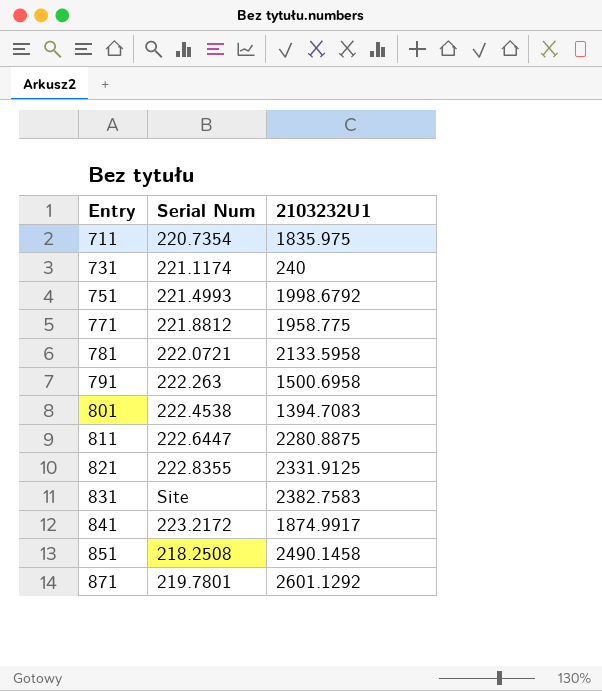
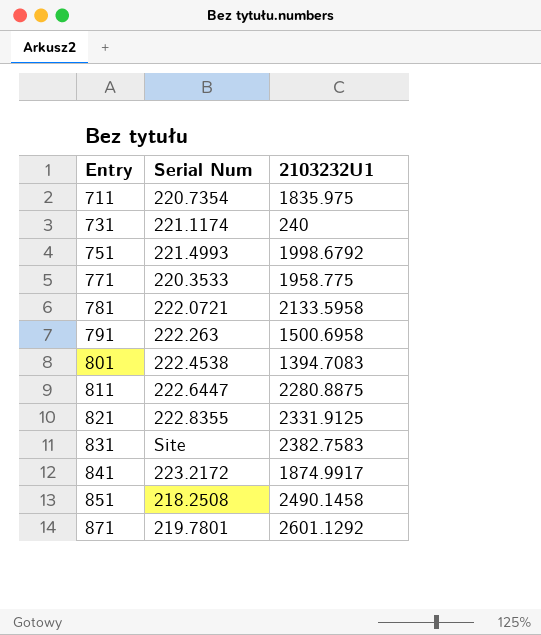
771 | Serial Num: 221.8812 -> 220.3533

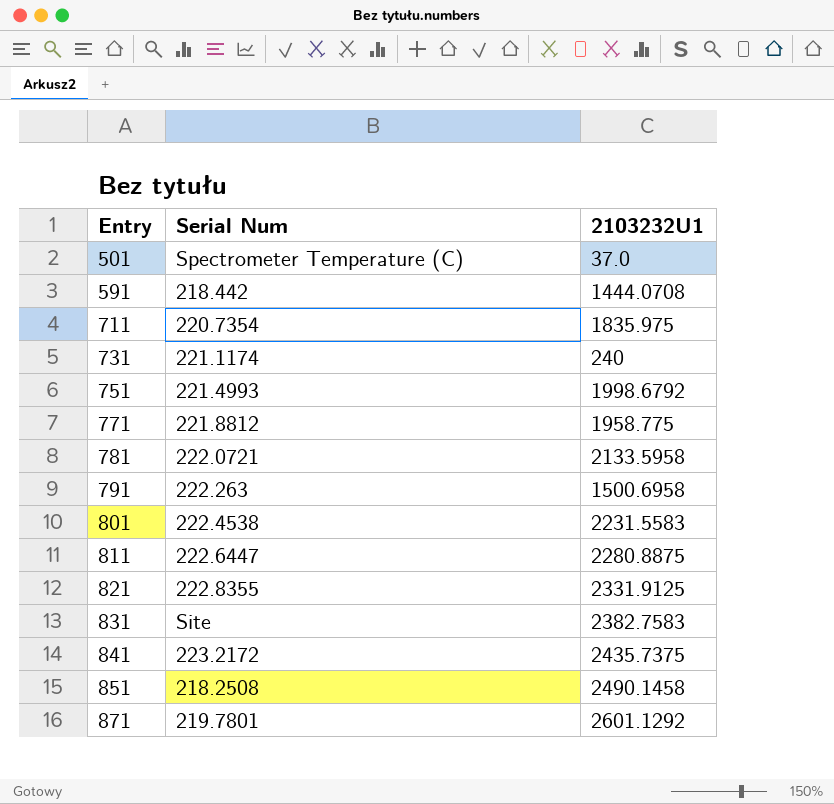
row 501: none -> Spectrometer Temperature (C) | 37.0
row 591: none -> 218.442 | 1444.0708
771 | Serial Num: 220.3533 -> 221.8812
801 | 2103232U1: 1394.7083 -> 2231.5583
841 | 2103232U1: 1874.9917 -> 2435.7375

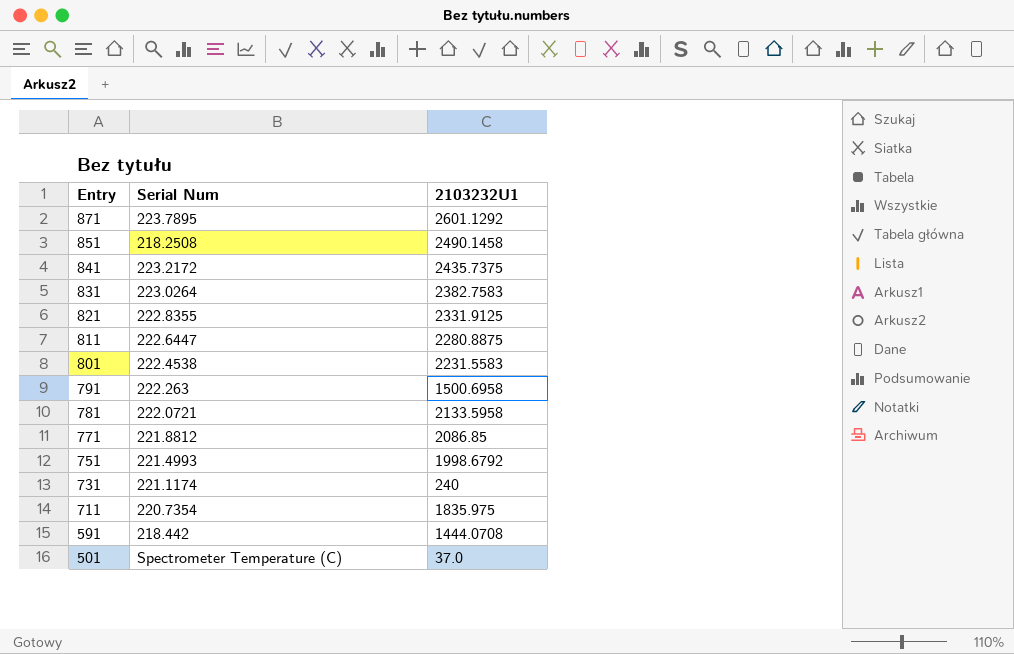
row order: Entry ascending -> Entry descending
871 | Serial Num: 219.7801 -> 223.7895
831 | Serial Num: Site -> 223.0264
771 | 2103232U1: 1958.775 -> 2086.85

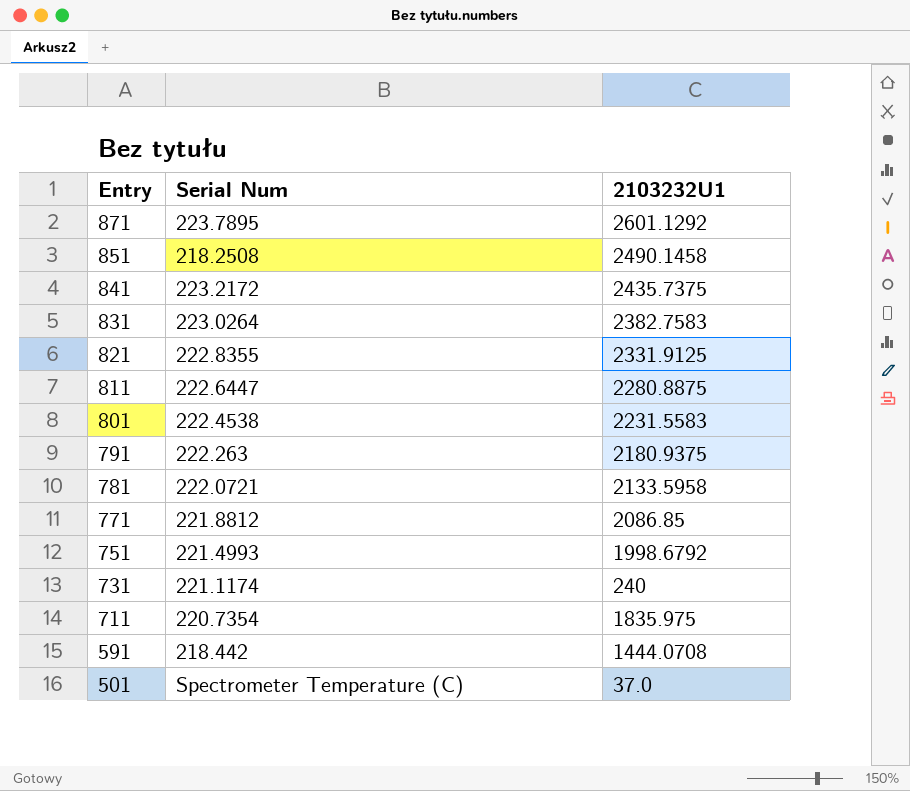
791 | 2103232U1: 1500.6958 -> 2180.9375

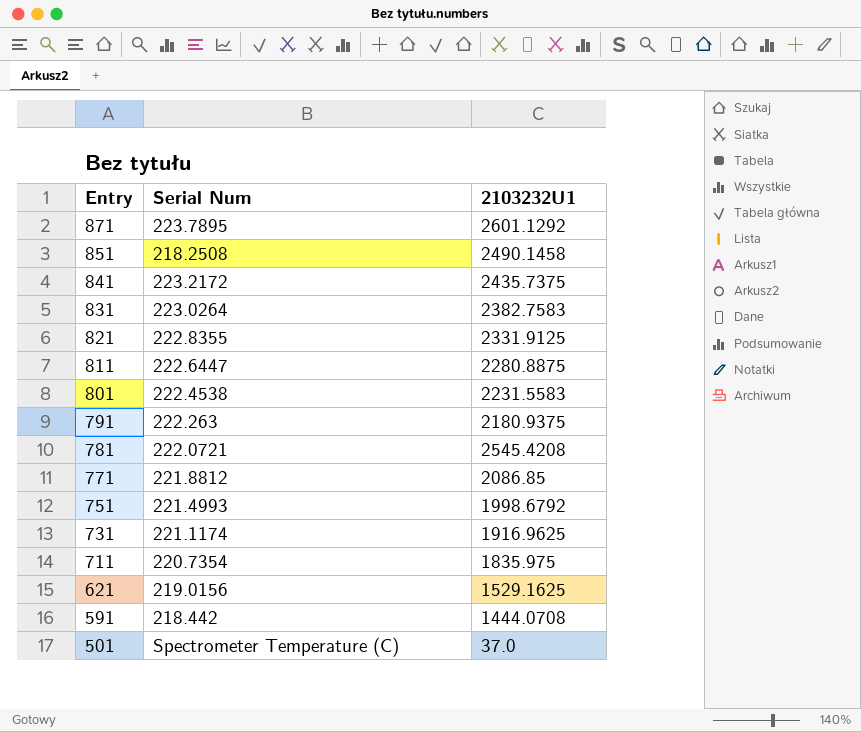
781 | 2103232U1: 2133.5958 -> 2545.4208
731 | 2103232U1: 240 -> 1916.9625
row 621: none -> 219.0156 | 1529.1625

